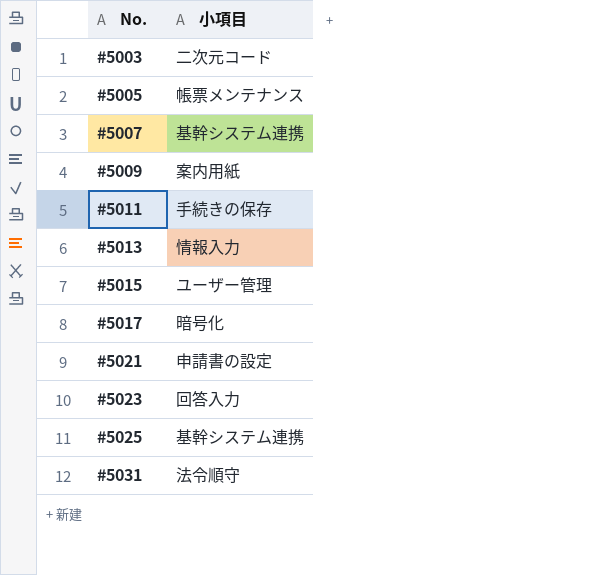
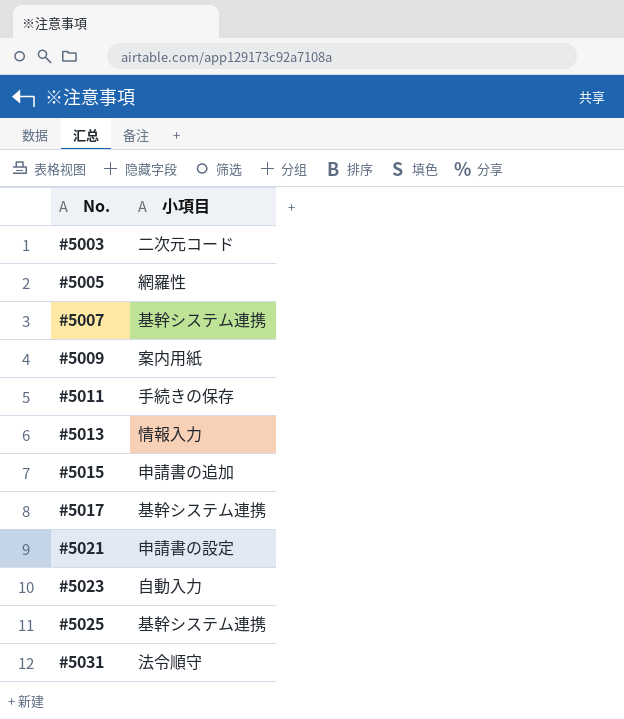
#5005 | 小項目: 帳票メンテナンス -> 網羅性
#5015 | 小項目: ユーザー管理 -> 申請書の追加
#5017 | 小項目: 暗号化 -> 基幹システム連携
#5023 | 小項目: 回答入力 -> 自動入力

